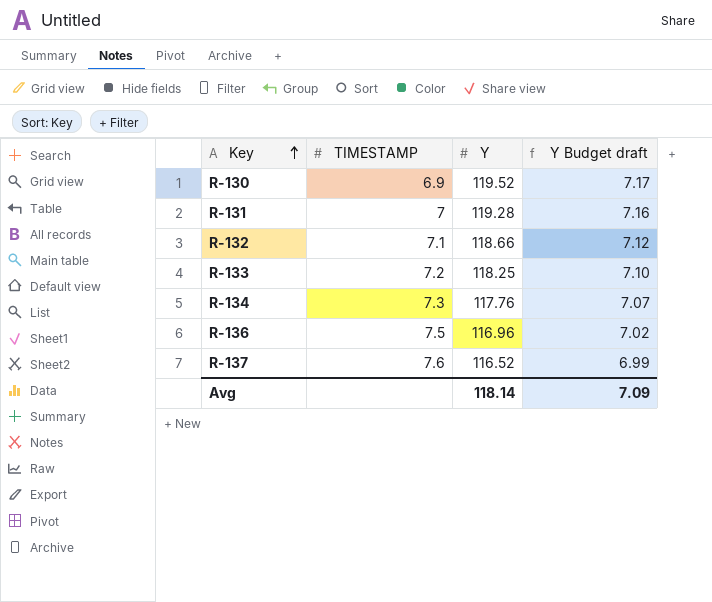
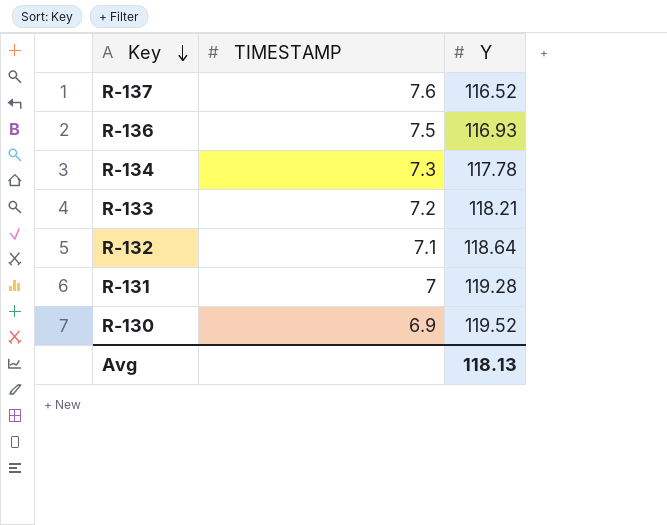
row order: Key ascending -> Key descending
column Y Budget draft | formula: [Y] * 0.06 -> none
R-136 | Y: 116.96 -> 116.93
R-134 | Y: 117.76 -> 117.78
R-133 | Y: 118.25 -> 118.21
R-132 | Y: 118.66 -> 118.64
Avg | Y: 118.14 -> 118.13

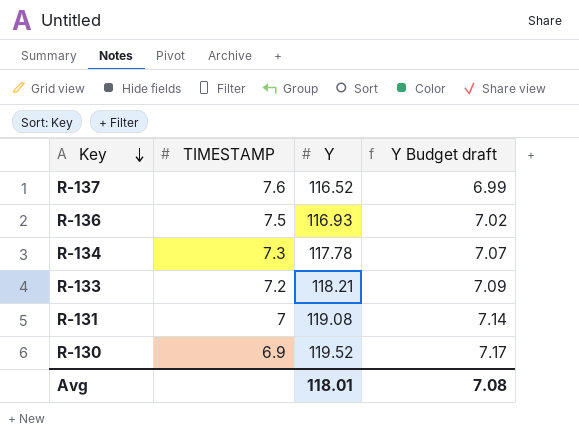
column Y Budget draft | formula: none -> [Y] * 0.06
row R-132: 7.1 | 118.64 -> none
R-131 | Y: 119.28 -> 119.08
Avg | Y: 118.13 -> 118.01

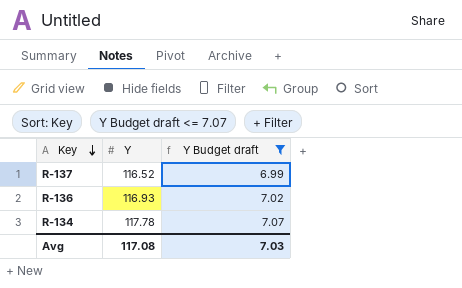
filter: none -> Y Budget draft <= 7.07
column TIMESTAMP | position: 2 -> none
Avg | Y: 118.01 -> 117.08
Avg | Y Budget draft: 7.08 -> 7.03

